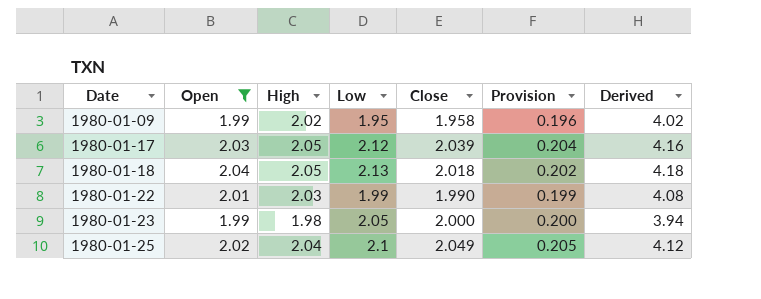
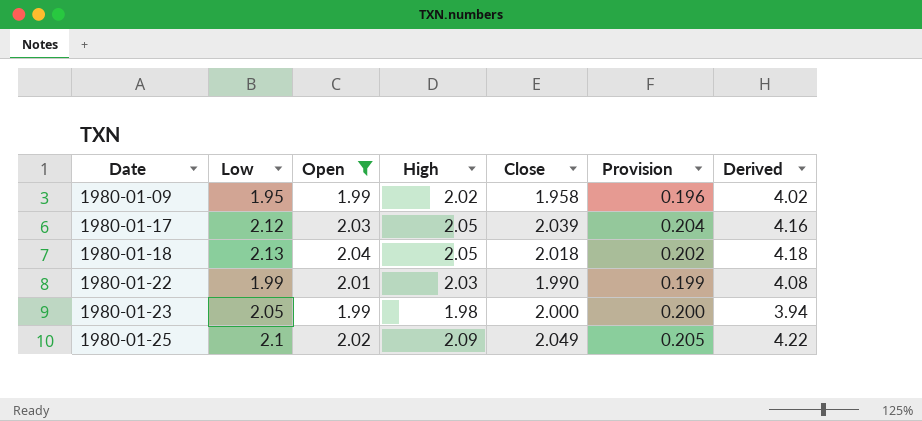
column Low | position: 4 -> 2
1980-01-25 | High: 2.04 -> 2.09
1980-01-25 | Derived: 4.12 -> 4.22

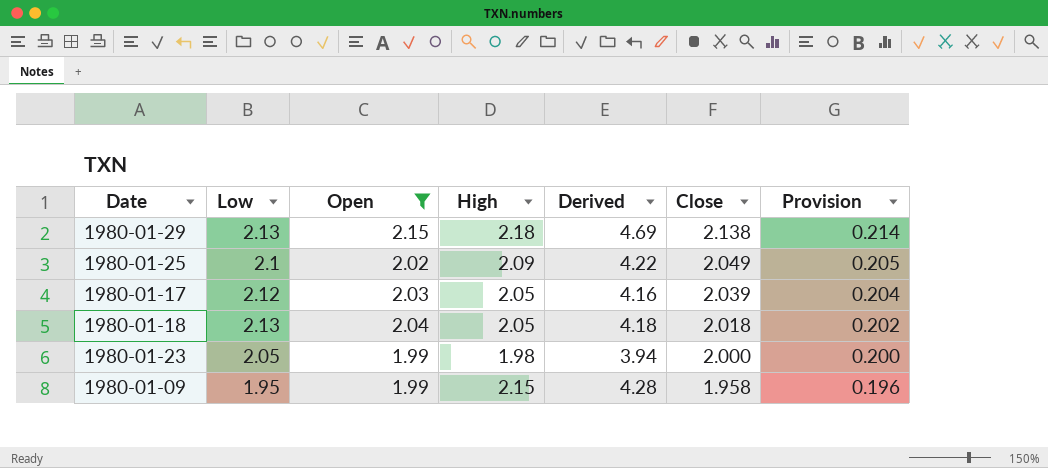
row order: Date ascending -> Close descending
column Derived | position: 7 -> 5
row 1980-01-22: 1.99 | 2.01 | 2.03 | 1.990 | 0.199 | 4.08 -> none
row 1980-01-29: none -> 2.13 | 2.15 | 2.18 | 4.69 | 2.138 | 0.214
1980-01-09 | High: 2.02 -> 2.15
1980-01-09 | Derived: 4.02 -> 4.28

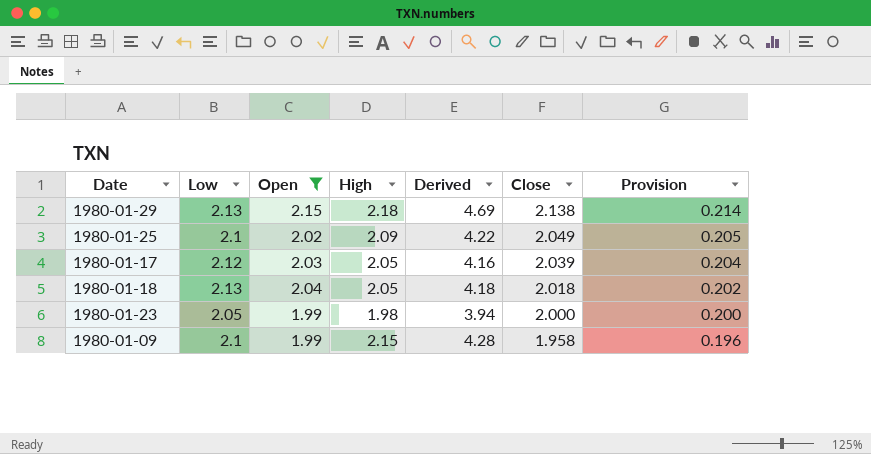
1980-01-09 | Low: 1.95 -> 2.1

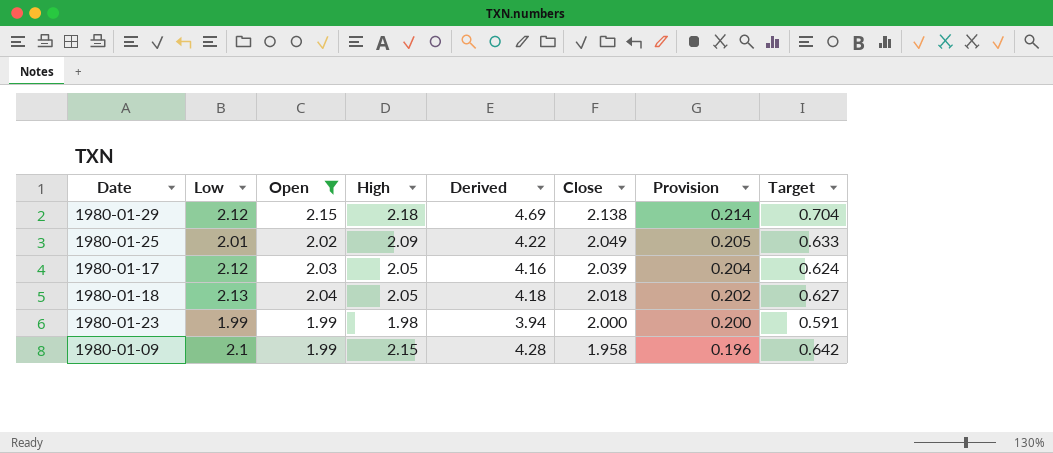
column Target | formula: none -> [Derived] * 0.15
1980-01-29 | Low: 2.13 -> 2.12
1980-01-25 | Low: 2.1 -> 2.01
1980-01-23 | Low: 2.05 -> 1.99

